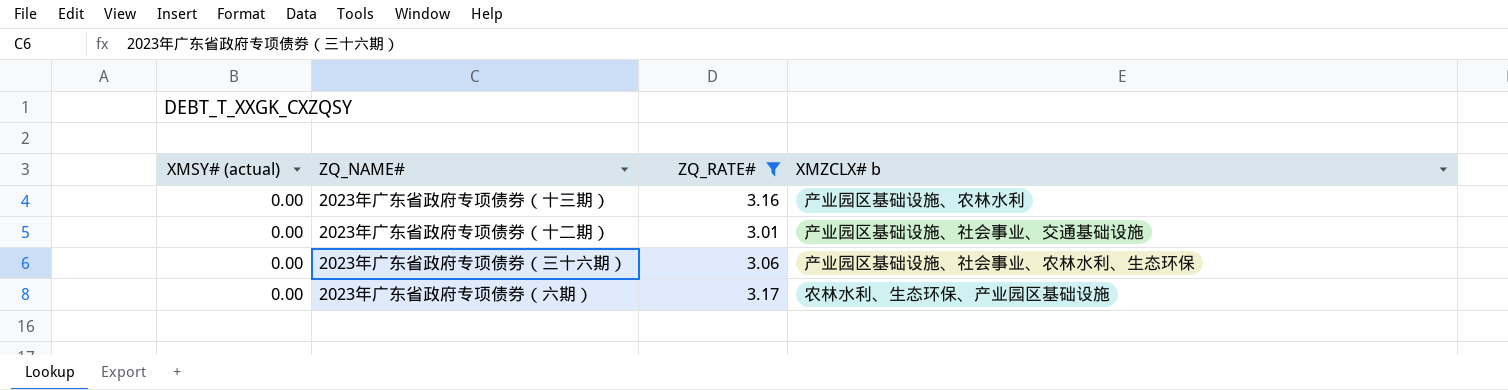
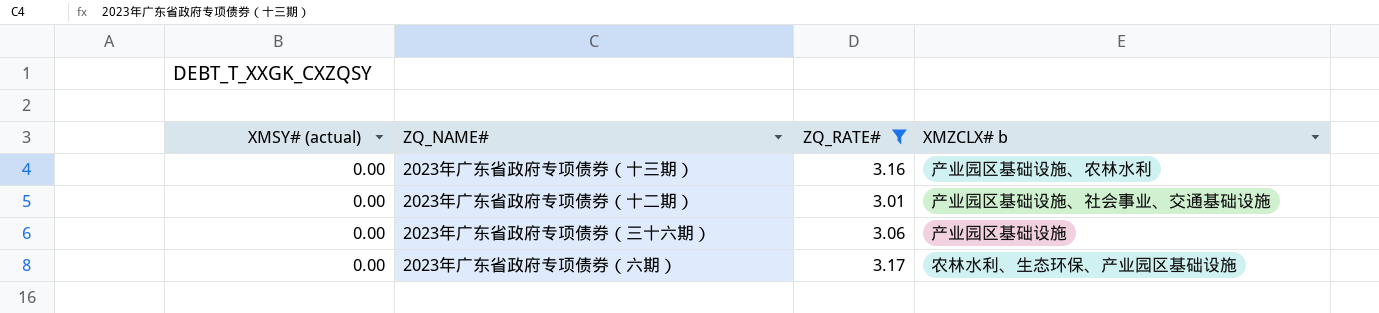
2023年广东省政府专项债券（三十六期） | XMZCLX# b: 产业园区基础设施、社会事业、农林水利、生态环保 -> 产业园区基础设施

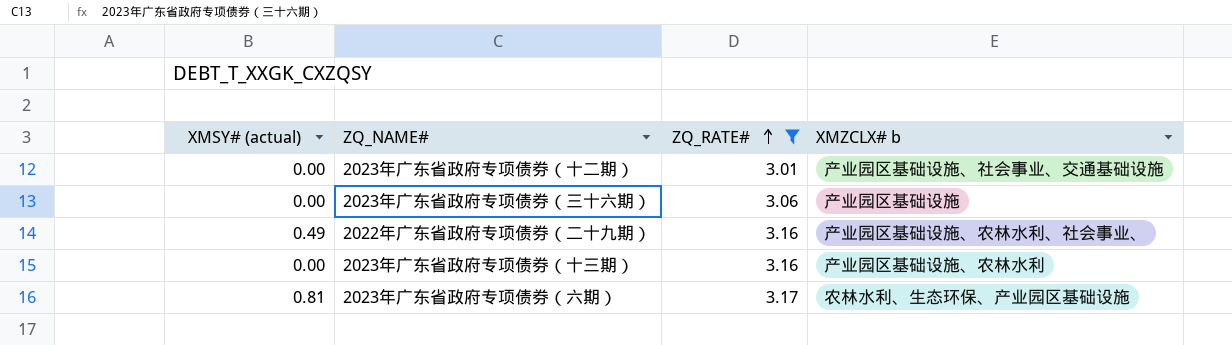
row order: none -> ZQ_RATE# ascending
row 2022年广东省政府专项债券（二十九期）: none -> 0.49 | 3.16 | 产业园区基础设施、农林水利、社会事业、
2023年广东省政府专项债券（六期） | XMSY# (actual): 0.00 -> 0.81

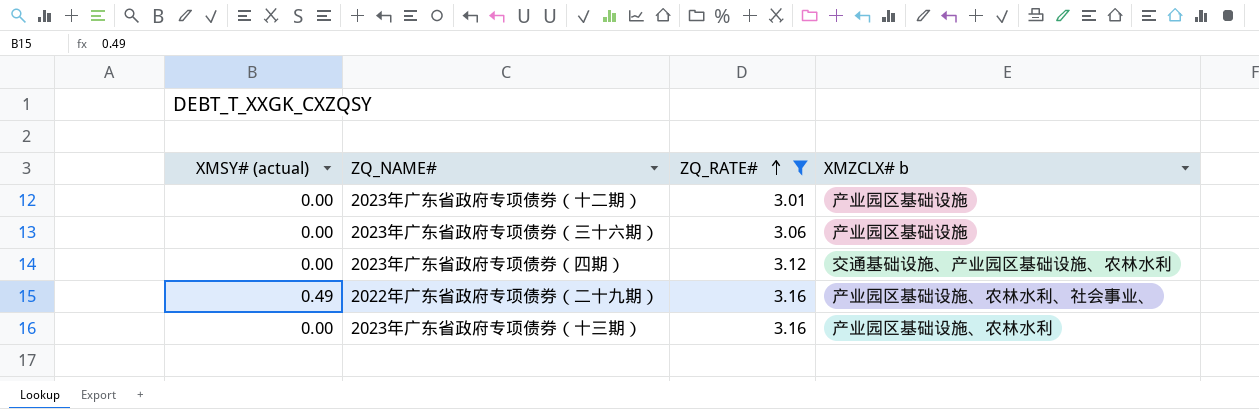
row 2023年广东省政府专项债券（六期）: 0.81 | 3.17 | 农林水利、生态环保、产业园区基础设施 -> none
2023年广东省政府专项债券（十二期） | XMZCLX# b: 产业园区基础设施、社会事业、交通基础设施 -> 产业园区基础设施
row 2023年广东省政府专项债券（四期）: none -> 0.00 | 3.12 | 交通基础设施、产业园区基础设施、农林水利

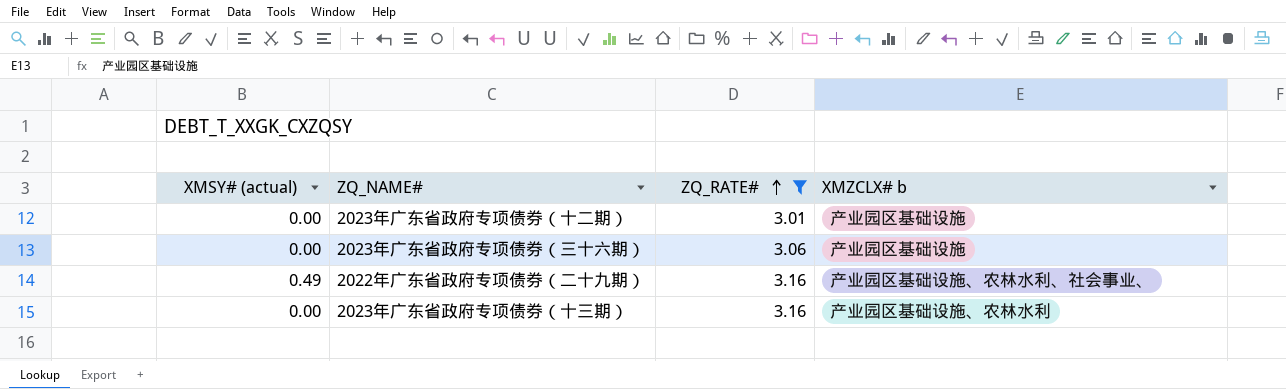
row 2023年广东省政府专项债券（四期）: 0.00 | 3.12 | 交通基础设施、产业园区基础设施、农林水利 -> none

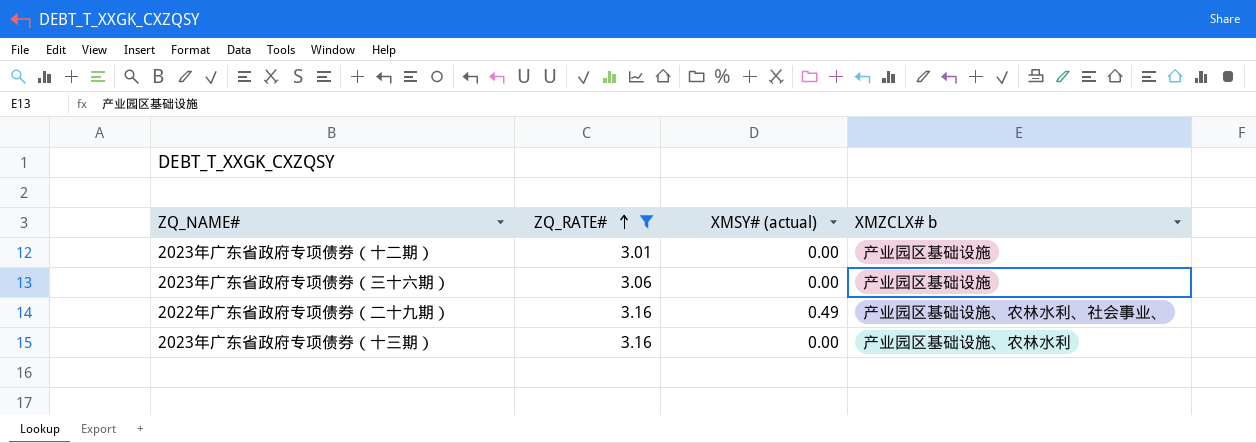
column XMSY# (actual) | position: 1 -> 3

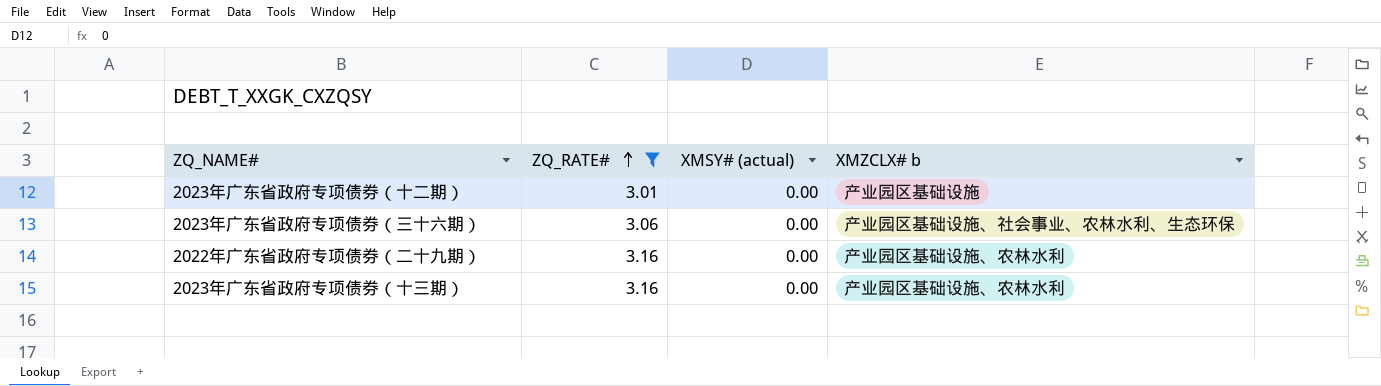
2023年广东省政府专项债券（三十六期） | XMZCLX# b: 产业园区基础设施 -> 产业园区基础设施、社会事业、农林水利、生态环保
2022年广东省政府专项债券（二十九期） | XMSY# (actual): 0.49 -> 0.00
2022年广东省政府专项债券（二十九期） | XMZCLX# b: 产业园区基础设施、农林水利、社会事业、 -> 产业园区基础设施、农林水利

